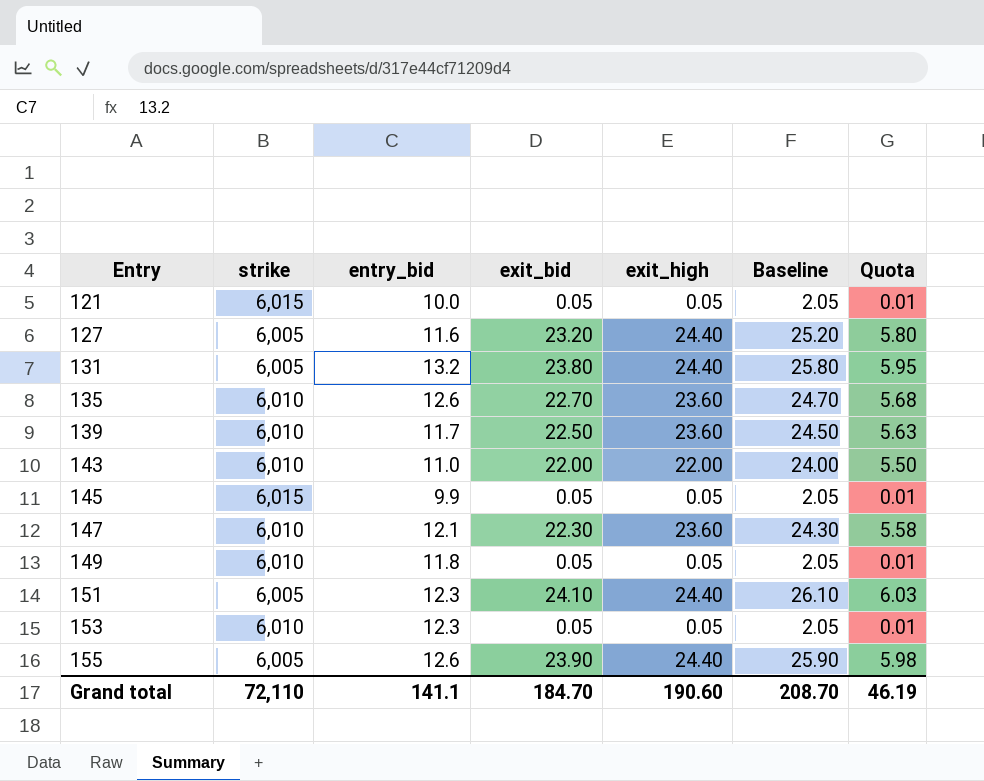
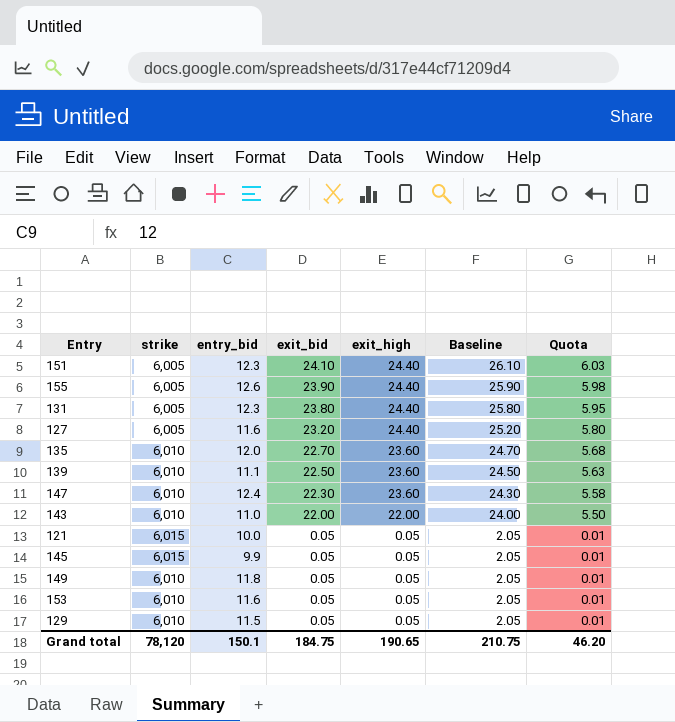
row order: Entry ascending -> exit_bid descending
131 | entry_bid: 13.2 -> 12.3
135 | entry_bid: 12.6 -> 12.0
139 | entry_bid: 11.7 -> 11.1
147 | entry_bid: 12.1 -> 12.4
153 | entry_bid: 12.3 -> 11.6
row 129: none -> 6,010 | 11.5 | 0.05 | 0.05 | 2.05 | 0.01
Grand total | strike: 72,110 -> 78,120
Grand total | entry_bid: 141.1 -> 150.1
Grand total | exit_bid: 184.70 -> 184.75
Grand total | exit_high: 190.60 -> 190.65
Grand total | Baseline: 208.70 -> 210.75
Grand total | Quota: 46.19 -> 46.20

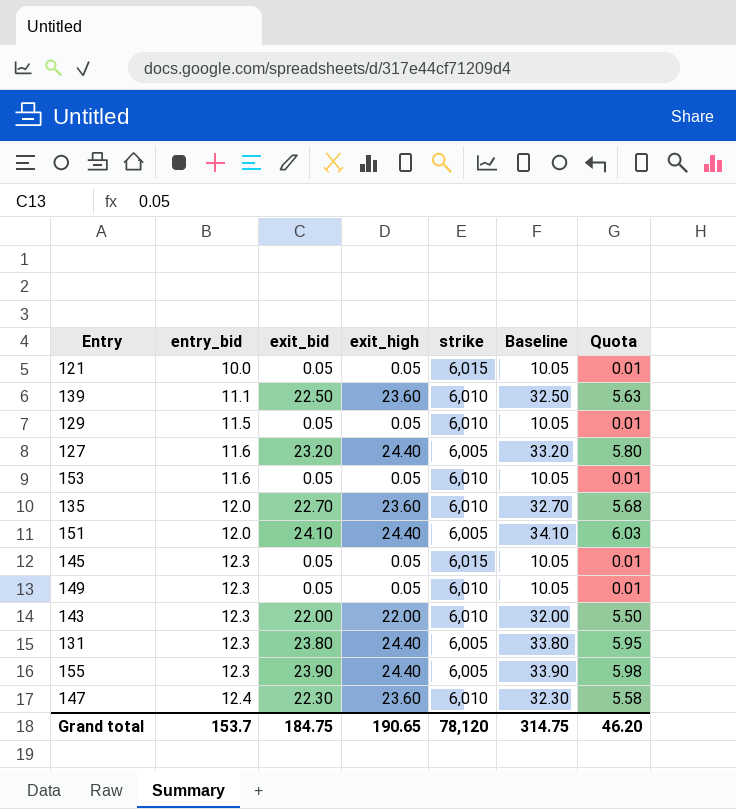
row order: exit_bid descending -> entry_bid ascending
column strike | position: 2 -> 5
column Baseline | formula: [exit_bid] + 2 -> [exit_bid] + 10
151 | entry_bid: 12.3 -> 12.0
145 | entry_bid: 9.9 -> 12.3
149 | entry_bid: 11.8 -> 12.3
143 | entry_bid: 11.0 -> 12.3
155 | entry_bid: 12.6 -> 12.3
Grand total | entry_bid: 150.1 -> 153.7
Grand total | Baseline: 210.75 -> 314.75

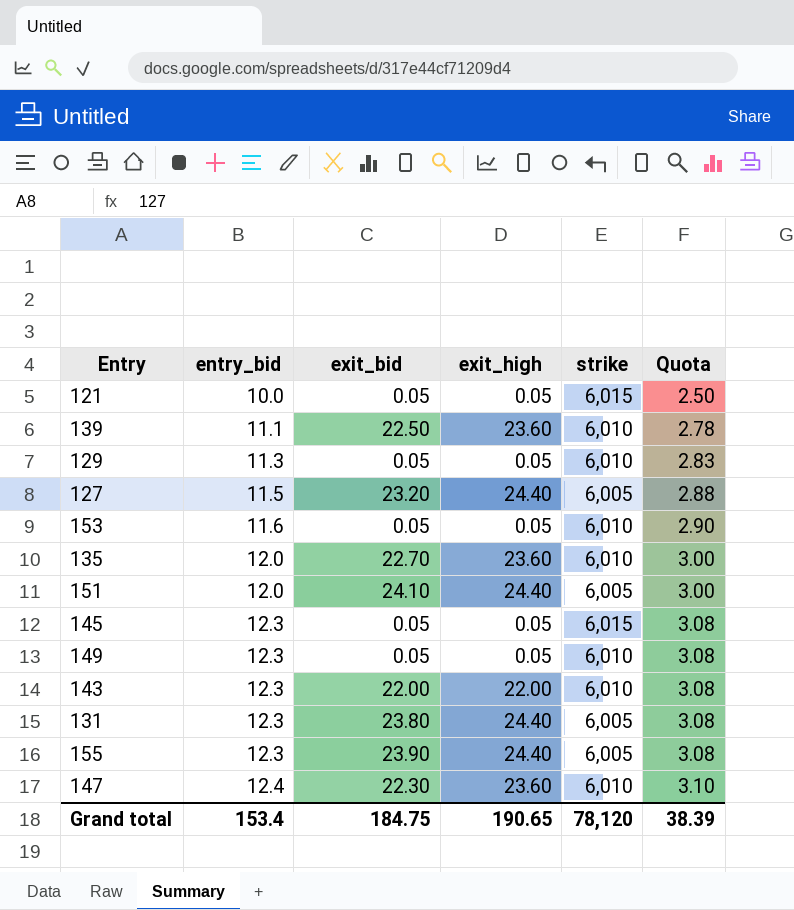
column Baseline | formula: [exit_bid] + 10 -> none
column Quota | formula: [exit_bid] * 0.25 -> [entry_bid] * 0.25
129 | entry_bid: 11.5 -> 11.3
127 | entry_bid: 11.6 -> 11.5
Grand total | entry_bid: 153.7 -> 153.4
Grand total | Quota: 46.20 -> 38.39

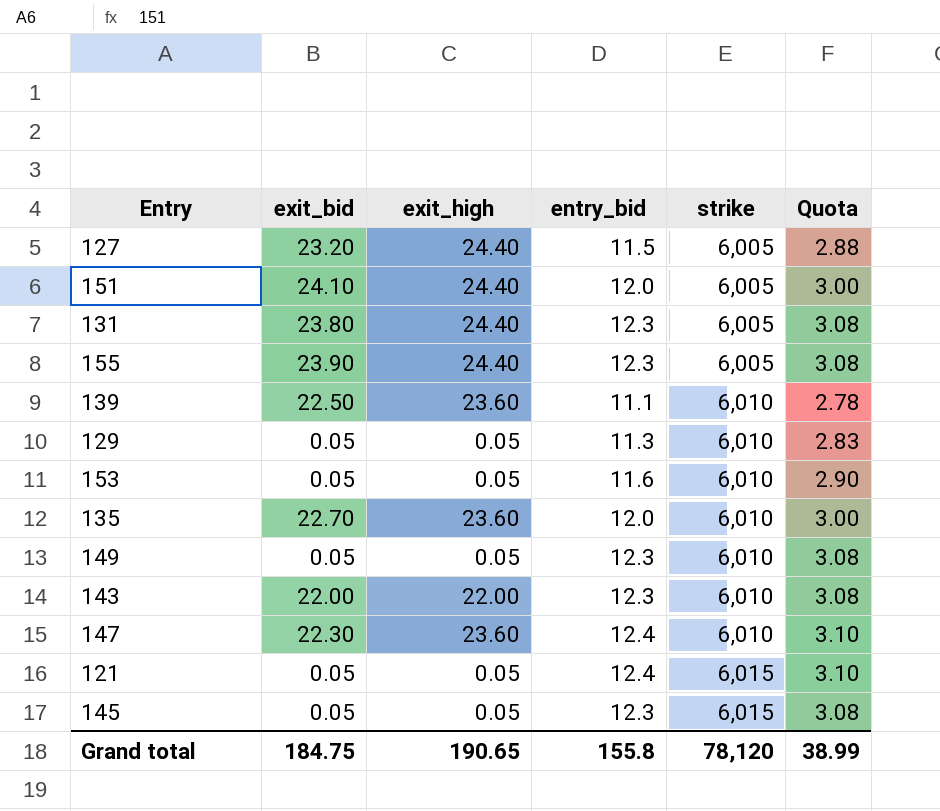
row order: entry_bid ascending -> strike ascending
column entry_bid | position: 2 -> 4
121 | entry_bid: 10.0 -> 12.4
121 | Quota: 2.50 -> 3.10
Grand total | entry_bid: 153.4 -> 155.8
Grand total | Quota: 38.39 -> 38.99

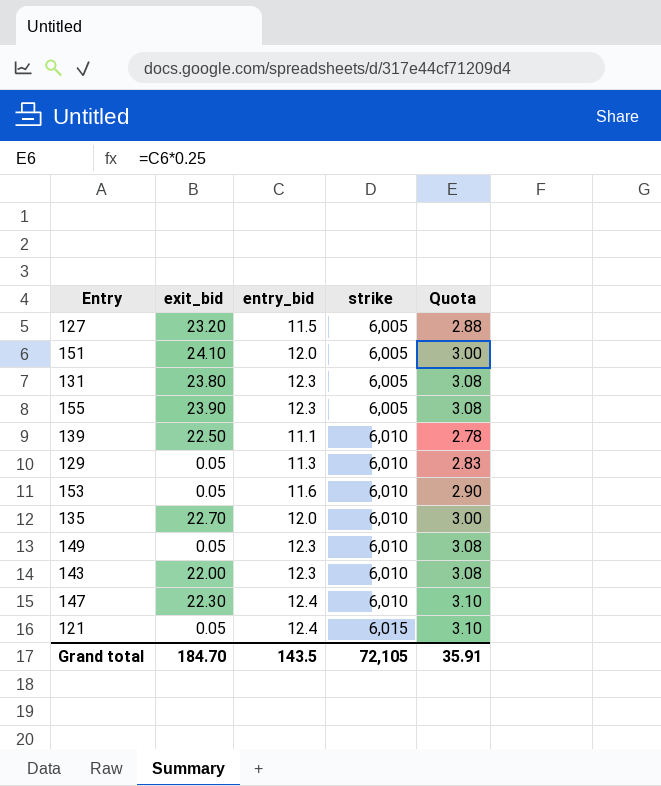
column exit_high | position: 3 -> none
row 145: 0.05 | 0.05 | 12.3 | 6,015 | 3.08 -> none
Grand total | exit_bid: 184.75 -> 184.70
Grand total | entry_bid: 155.8 -> 143.5
Grand total | strike: 78,120 -> 72,105
Grand total | Quota: 38.99 -> 35.91

